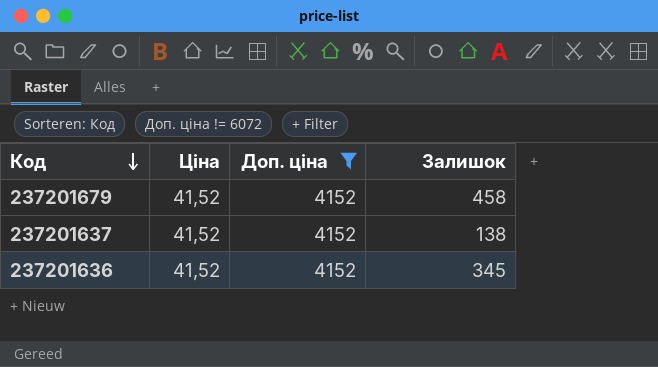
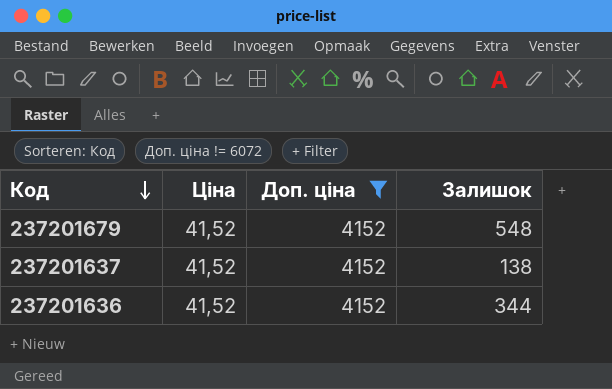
237201679 | Залишок: 458 -> 548
237201636 | Залишок: 345 -> 344

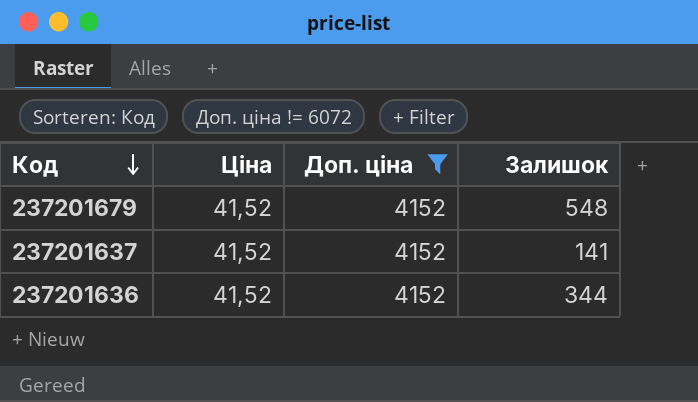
237201637 | Залишок: 138 -> 141

